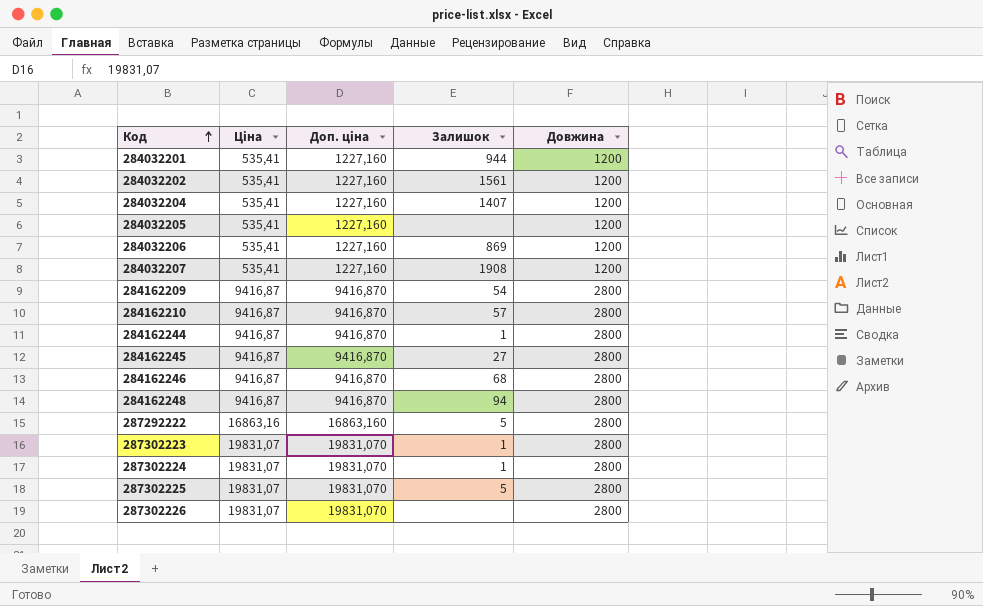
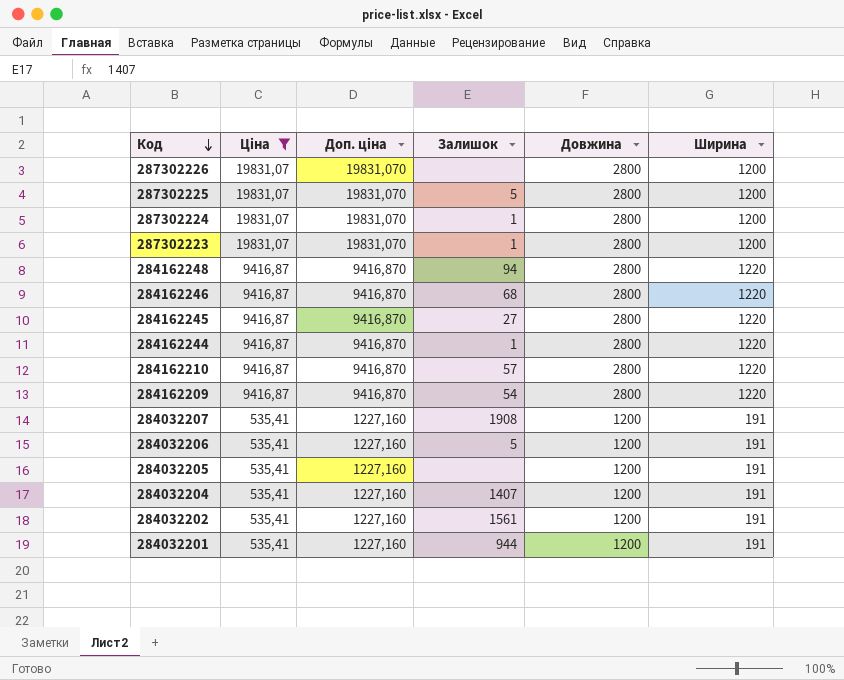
filter: none -> Ціна != 16863,16
row order: Код ascending -> Код descending
column Ширина | position: none -> 6
284032206 | Залишок: 869 -> 5

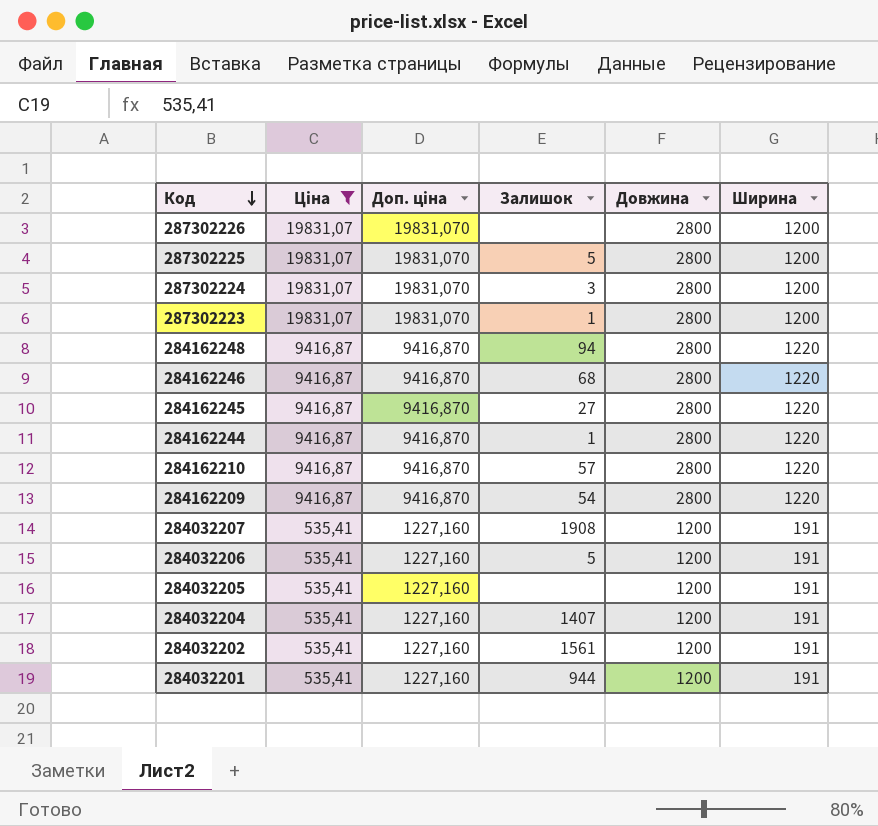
287302224 | Залишок: 1 -> 3

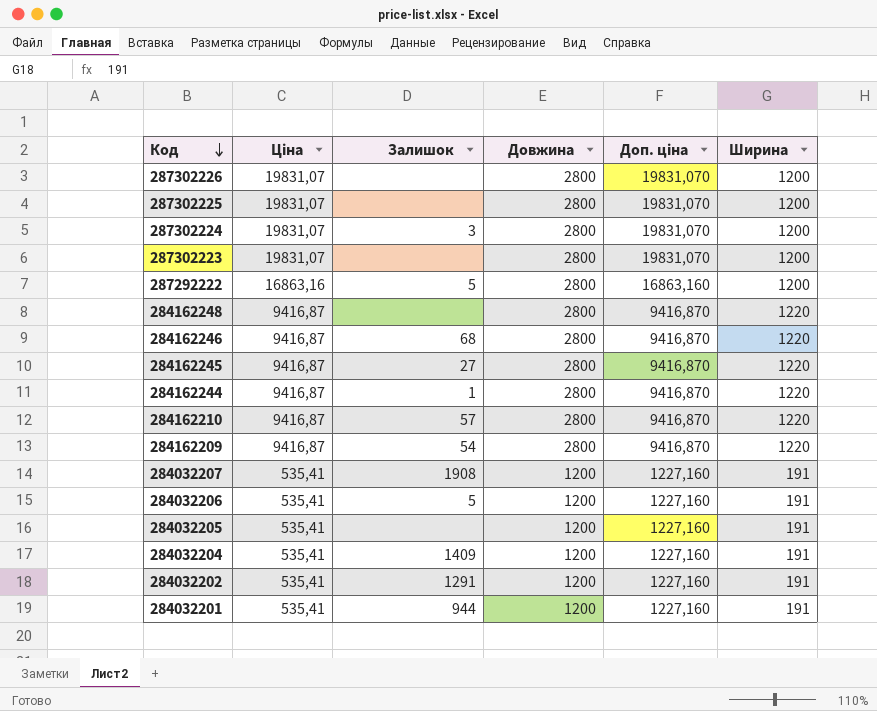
filter: Ціна != 16863,16 -> none
column Доп. ціна | position: 3 -> 5
287302225 | Залишок: 5 -> none
287302223 | Залишок: 1 -> none
284162248 | Залишок: 94 -> none
284032204 | Залишок: 1407 -> 1409
284032202 | Залишок: 1561 -> 1291

